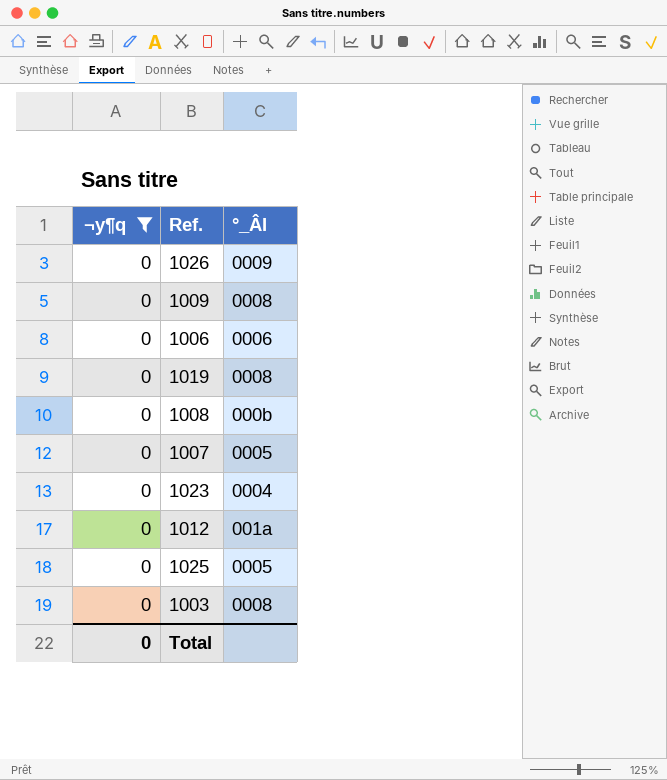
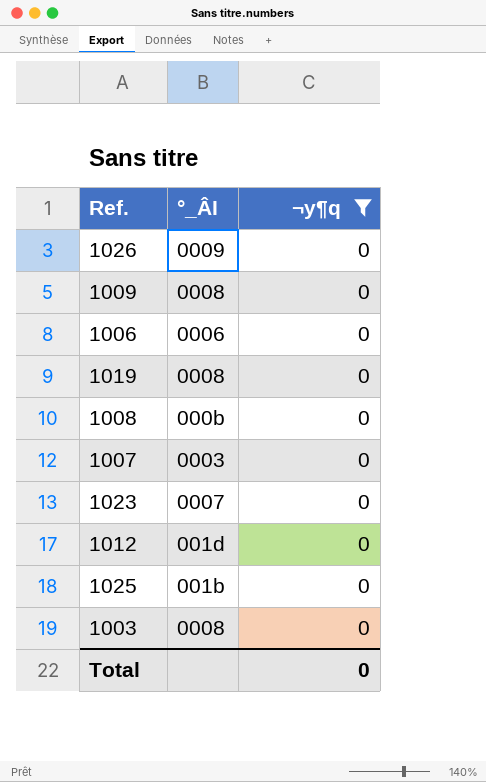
column ¬y¶q | position: 1 -> 3
1007 | °_ÂI: 0005 -> 0003
1023 | °_ÂI: 0004 -> 0007
1012 | °_ÂI: 001a -> 001d
1025 | °_ÂI: 0005 -> 001b

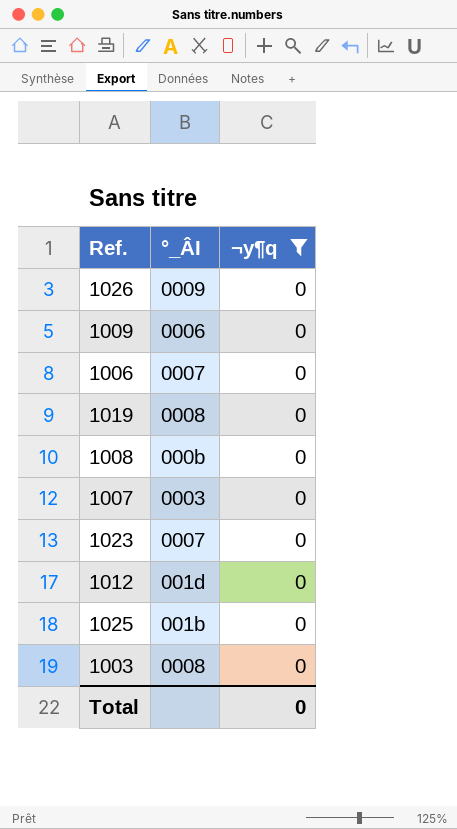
1009 | °_ÂI: 0008 -> 0006
1006 | °_ÂI: 0006 -> 0007

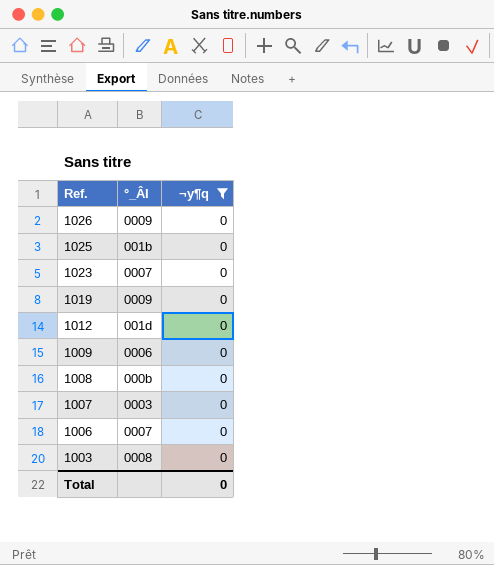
row order: none -> Ref. descending
1019 | °_ÂI: 0008 -> 0009

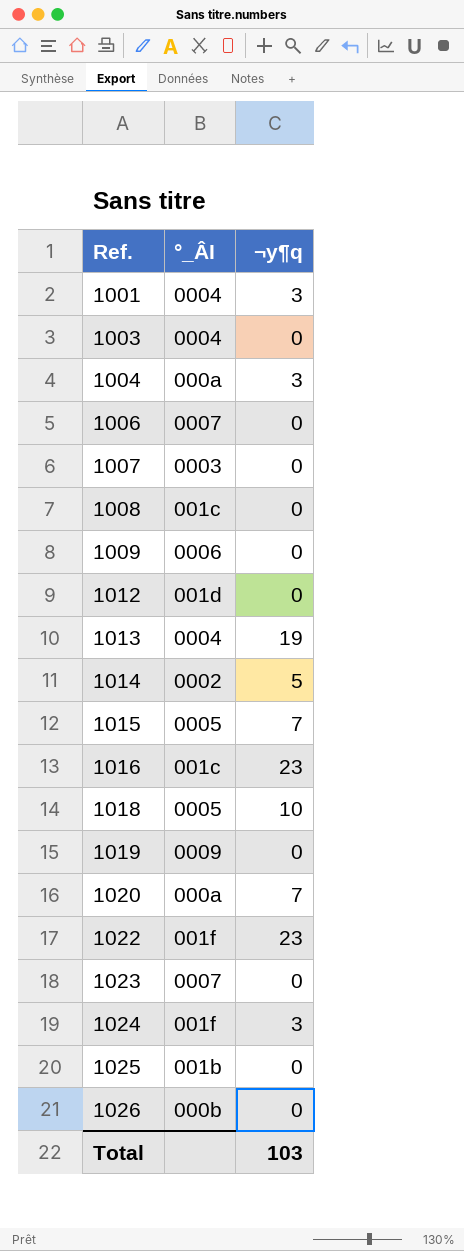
filter: ¬y¶q = 0 -> none
row order: Ref. descending -> Ref. ascending
1003 | °_ÂI: 0008 -> 0004
1008 | °_ÂI: 000b -> 001c
1026 | °_ÂI: 0009 -> 000b
Total | ¬y¶q: 0 -> 103

